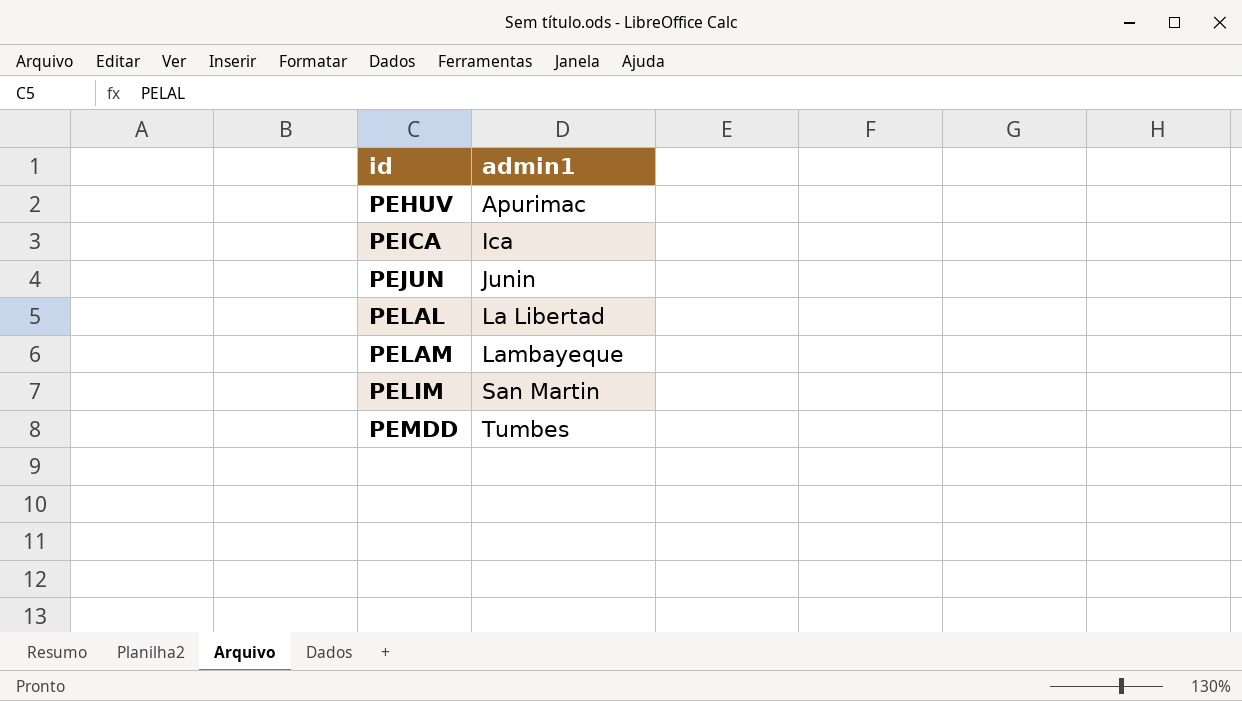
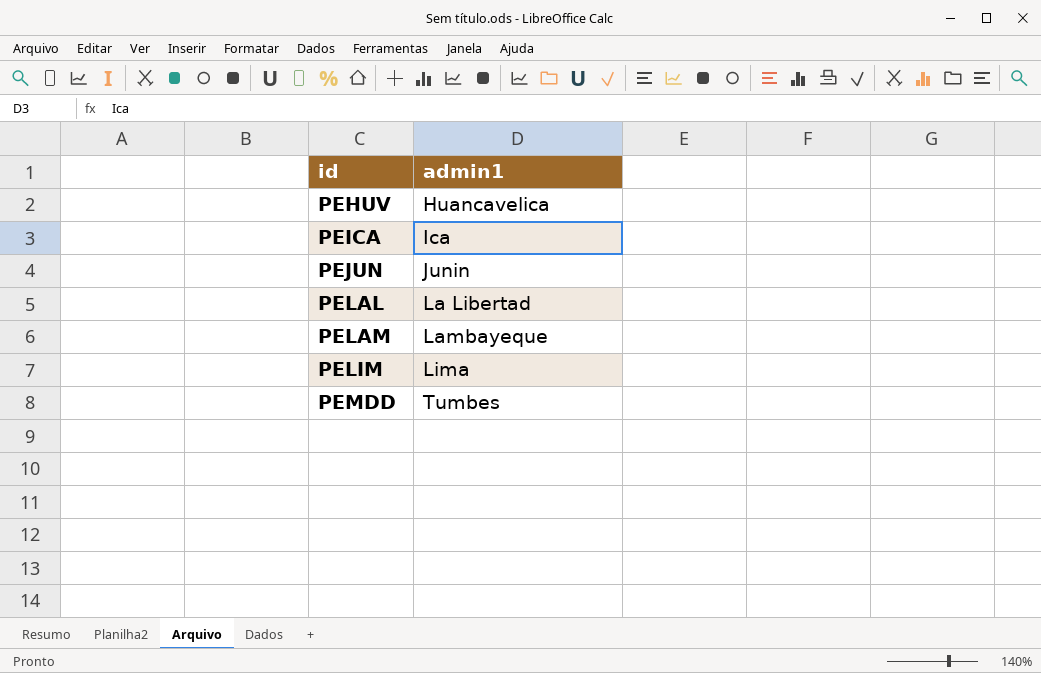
PEHUV | admin1: Apurimac -> Huancavelica
PELIM | admin1: San Martin -> Lima

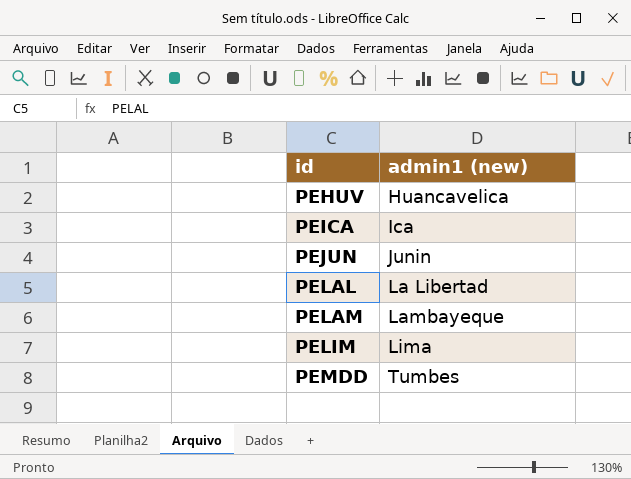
column name: admin1 -> admin1 (new)

